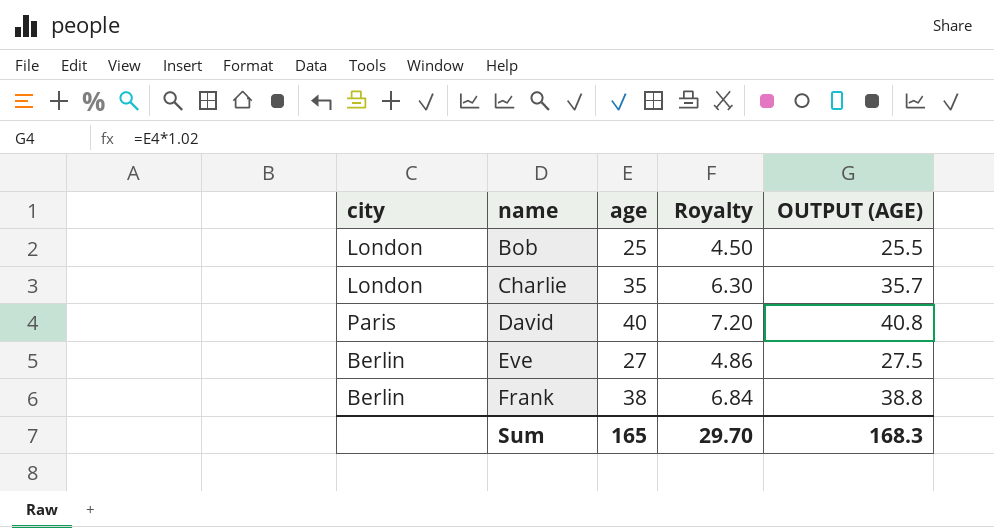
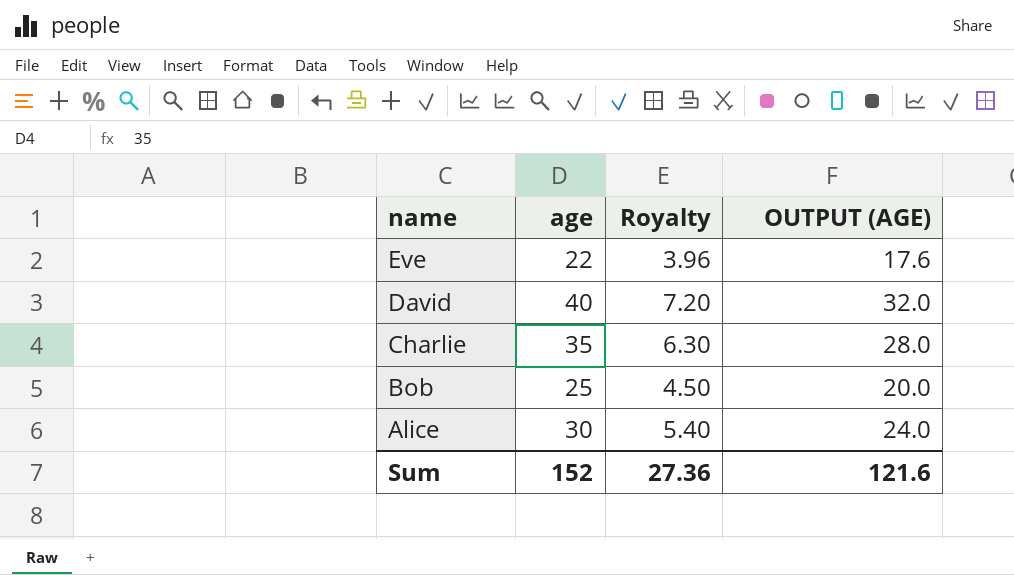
row order: name ascending -> name descending
column city | position: 1 -> none
column OUTPUT (AGE) | formula: [age] * 1.02 -> [age] * 0.8
row Frank: Berlin | 38 | 6.84 | 38.8 -> none
Eve | age: 27 -> 22
Eve | Royalty: 4.86 -> 3.96
row Alice: none -> 30 | 5.40 | 24.0
Sum | age: 165 -> 152
Sum | Royalty: 29.70 -> 27.36
Sum | OUTPUT (AGE): 168.3 -> 121.6

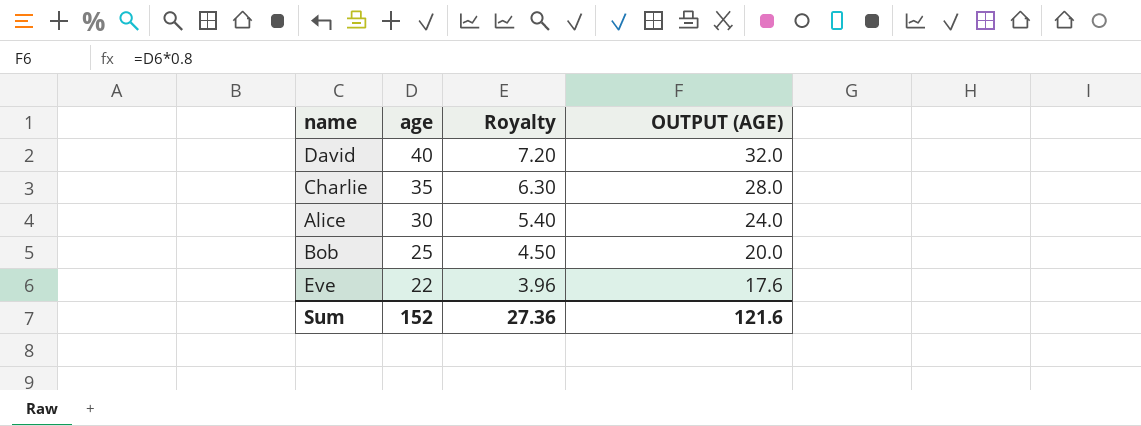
row order: name descending -> age descending

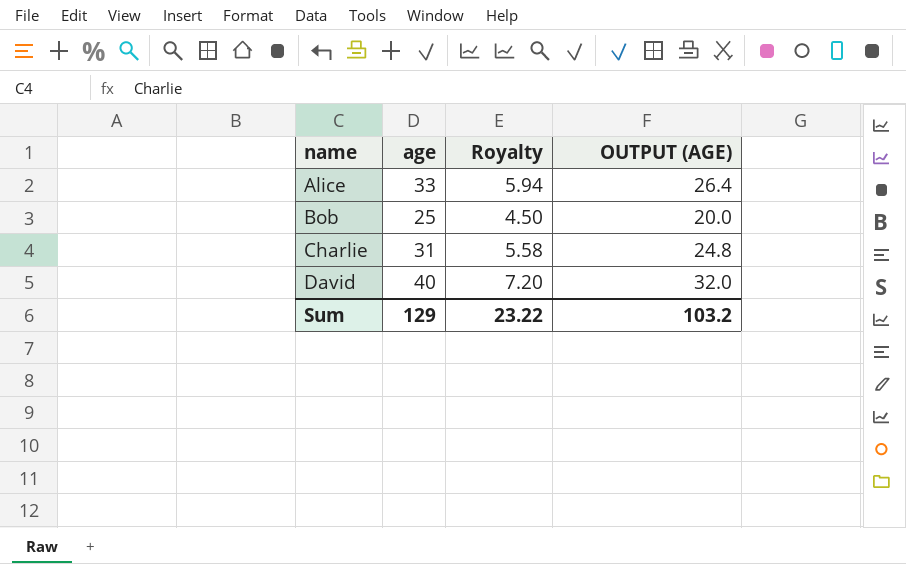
row order: age descending -> name ascending
row Eve: 22 | 3.96 | 17.6 -> none
Alice | age: 30 -> 33
Alice | Royalty: 5.40 -> 5.94
Alice | OUTPUT (AGE): 24.0 -> 26.4
Charlie | age: 35 -> 31
Charlie | Royalty: 6.30 -> 5.58
Charlie | OUTPUT (AGE): 28.0 -> 24.8
Sum | age: 152 -> 129
Sum | Royalty: 27.36 -> 23.22
Sum | OUTPUT (AGE): 121.6 -> 103.2

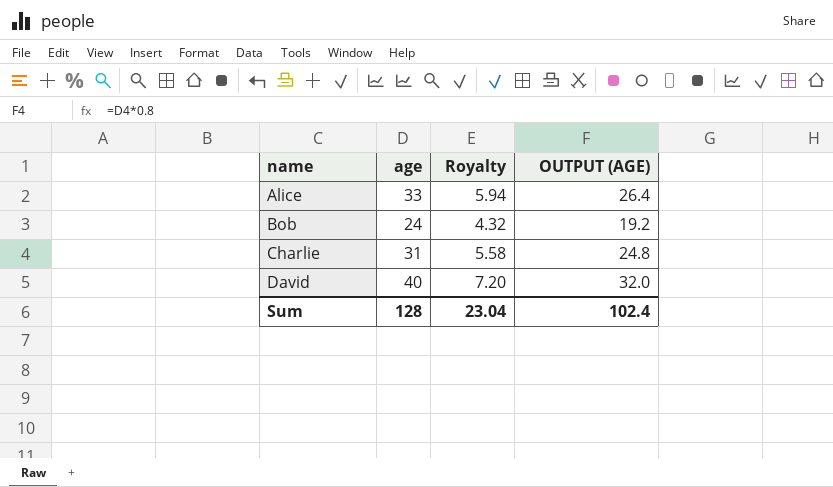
Bob | age: 25 -> 24
Bob | Royalty: 4.50 -> 4.32
Bob | OUTPUT (AGE): 20.0 -> 19.2
Sum | age: 129 -> 128
Sum | Royalty: 23.22 -> 23.04
Sum | OUTPUT (AGE): 103.2 -> 102.4

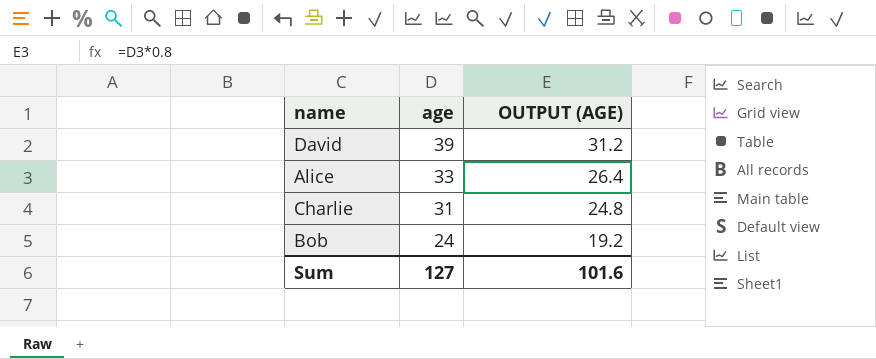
row order: name ascending -> age descending
column Royalty | formula: [age] * 0.18 -> none
David | age: 40 -> 39
David | OUTPUT (AGE): 32.0 -> 31.2
Sum | age: 128 -> 127
Sum | OUTPUT (AGE): 102.4 -> 101.6

